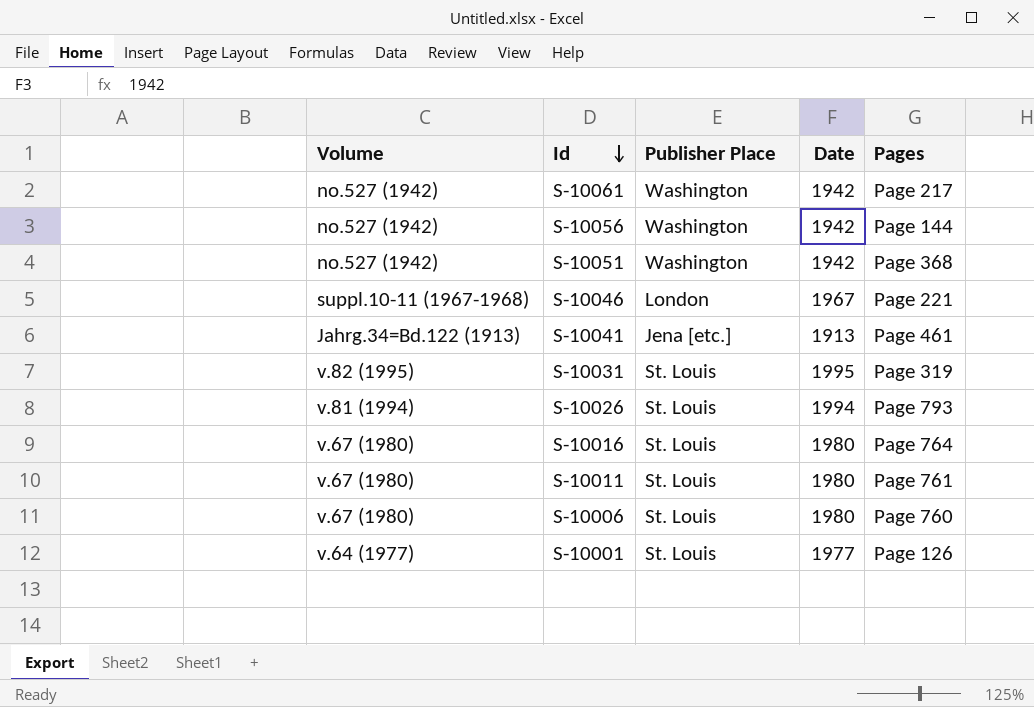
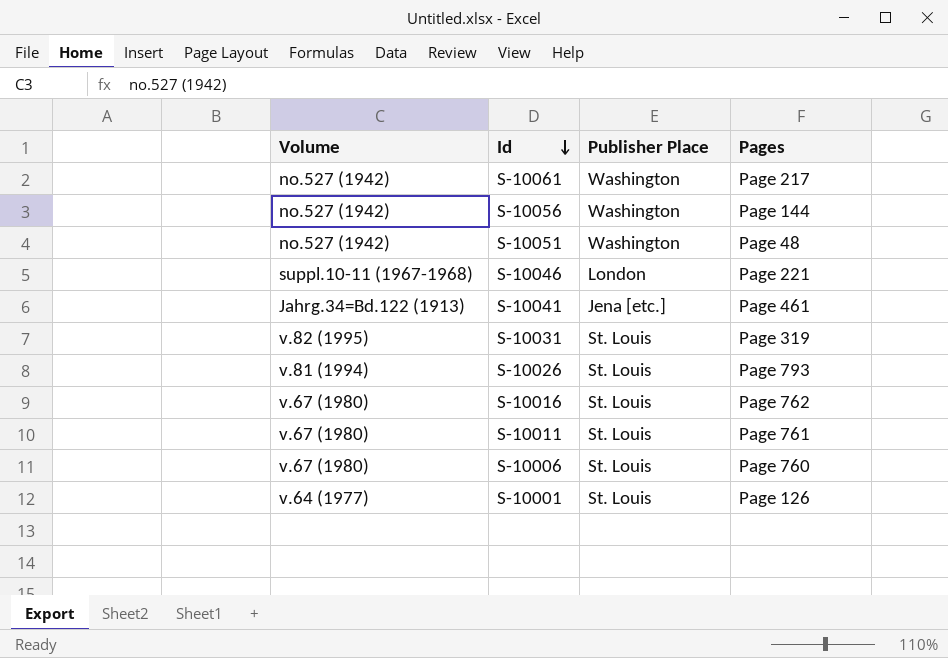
column Date | position: 4 -> none
S-10051 | Pages: Page 368 -> Page 48
S-10016 | Pages: Page 764 -> Page 762

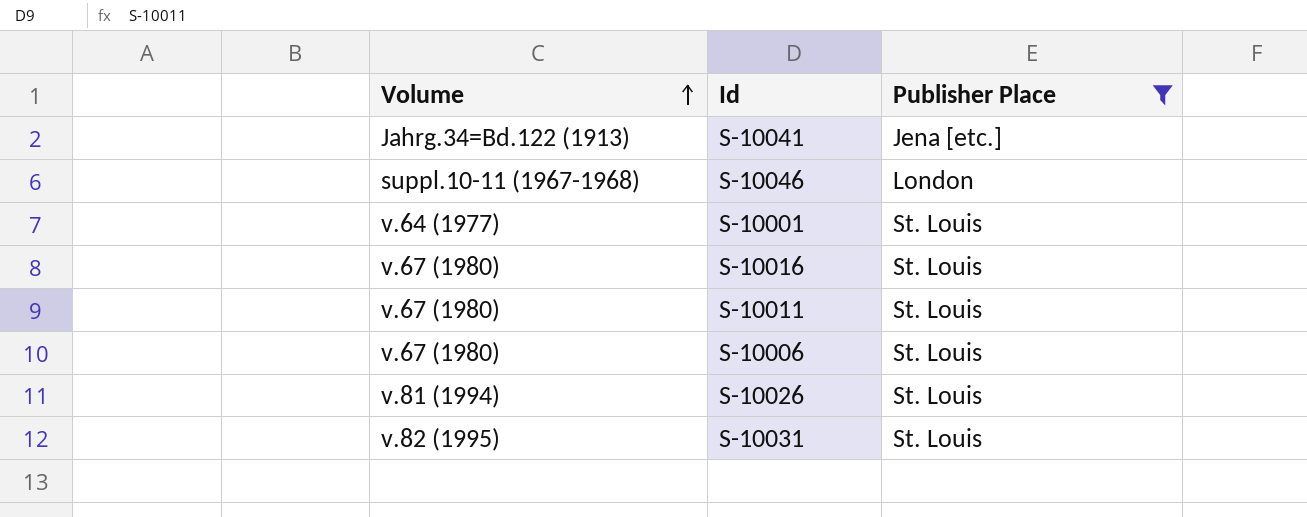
filter: none -> Publisher Place != Washington
row order: Id descending -> Volume ascending
column Pages | position: 4 -> none

